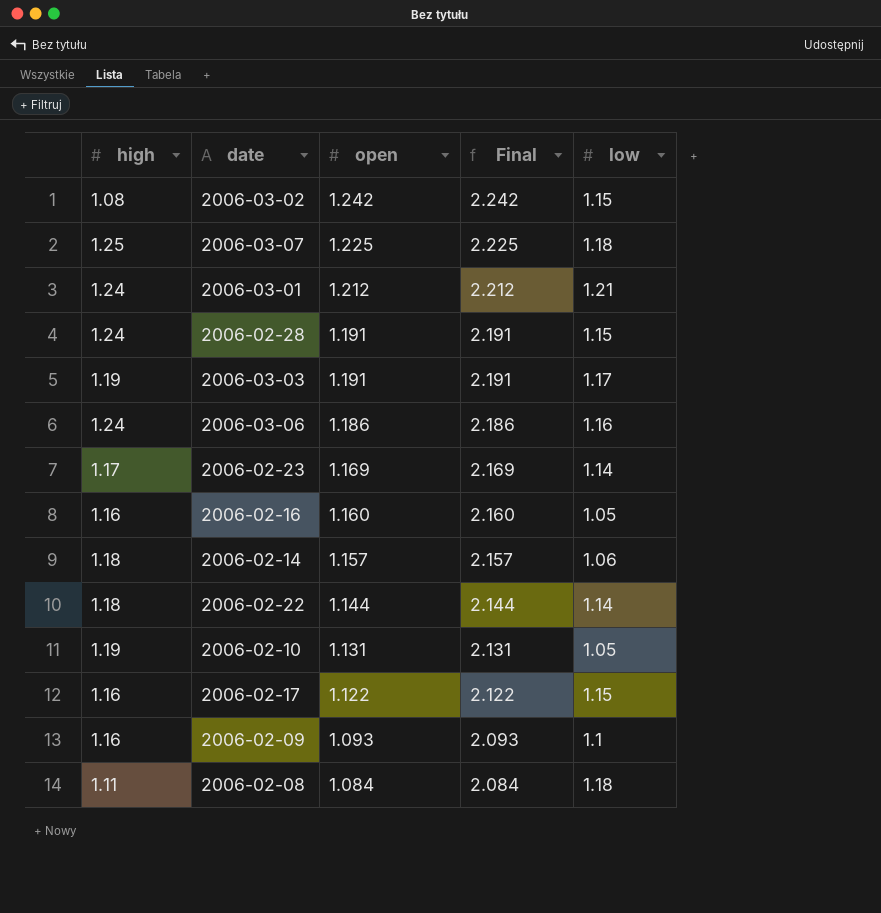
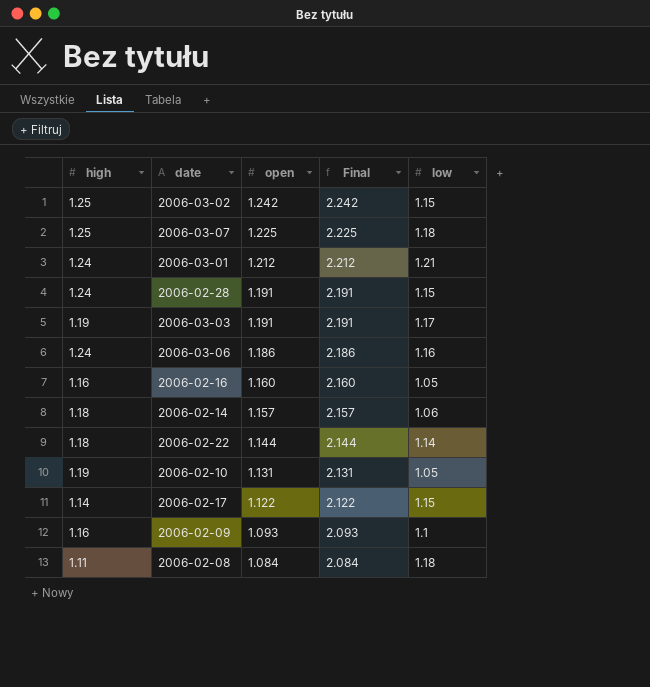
row 2006-02-23: 1.17 | 1.169 | 2.169 | 1.14 -> none
2006-03-02 | high: 1.08 -> 1.25
2006-02-17 | high: 1.16 -> 1.14

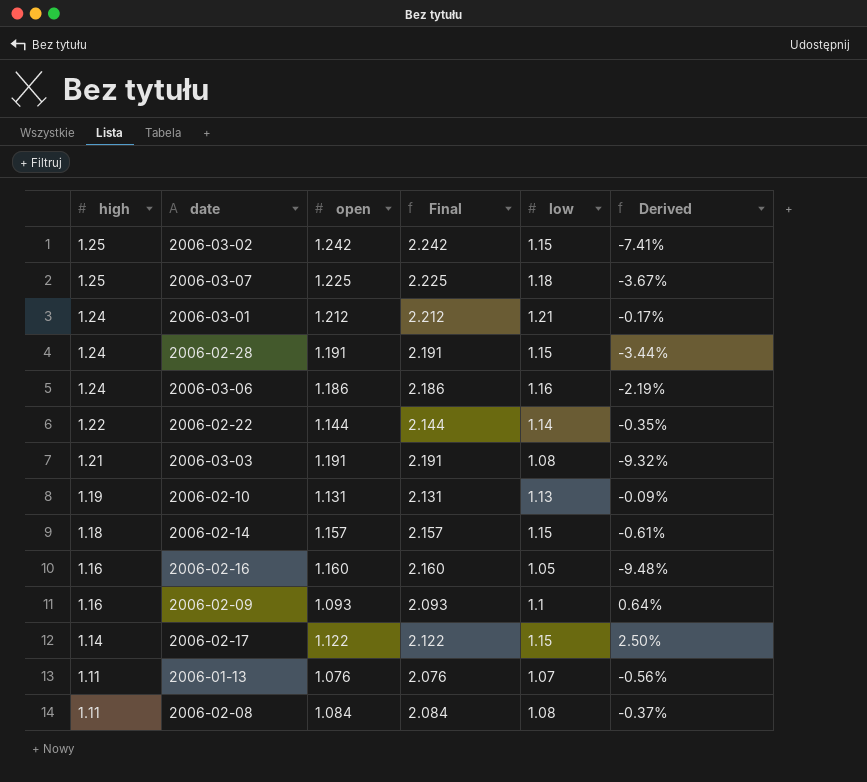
row order: open descending -> high descending
column Derived | formula: none -> ([low] - [open]) / [open]
2006-02-22 | high: 1.18 -> 1.22
2006-03-03 | high: 1.19 -> 1.21
2006-03-03 | low: 1.17 -> 1.08
2006-02-10 | low: 1.05 -> 1.13
2006-02-14 | low: 1.06 -> 1.15
row 2006-01-13: none -> 1.11 | 1.076 | 2.076 | 1.07 | -0.56%
2006-02-08 | low: 1.18 -> 1.08

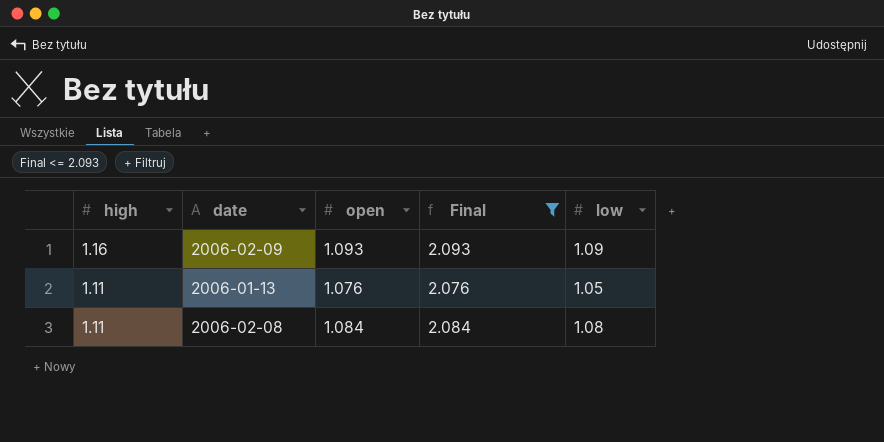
filter: none -> Final <= 2.093
column Derived | formula: ([low] - [open]) / [open] -> none
2006-02-09 | low: 1.1 -> 1.09
2006-01-13 | low: 1.07 -> 1.05

